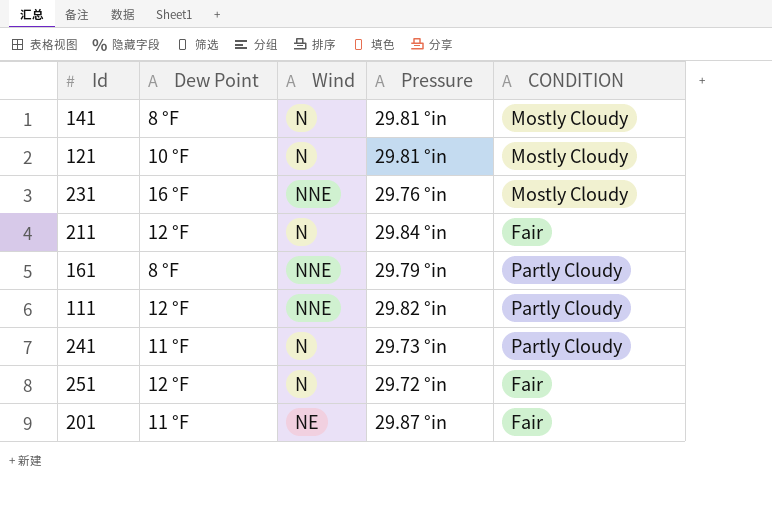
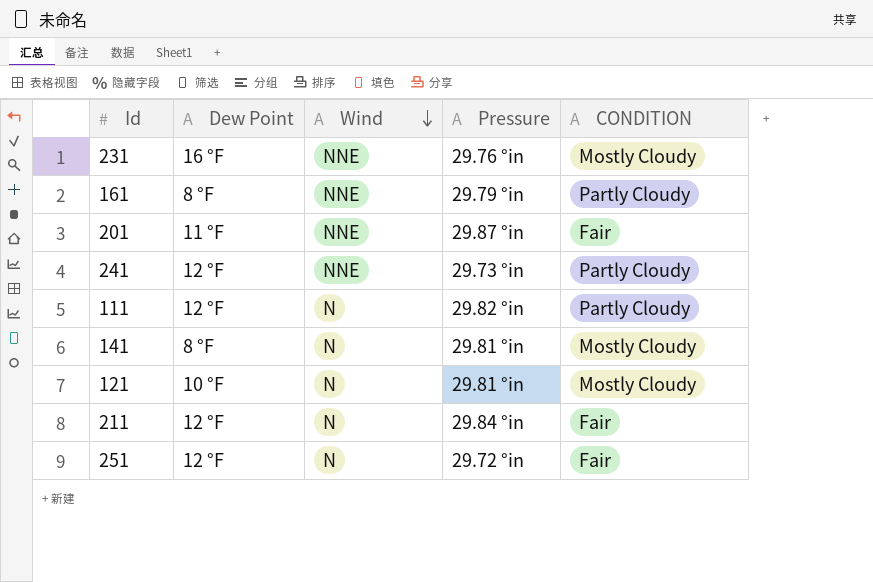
row order: none -> Wind descending
201 | Wind: NE -> NNE
241 | Dew Point: 11 °F -> 12 °F
241 | Wind: N -> NNE
111 | Wind: NNE -> N

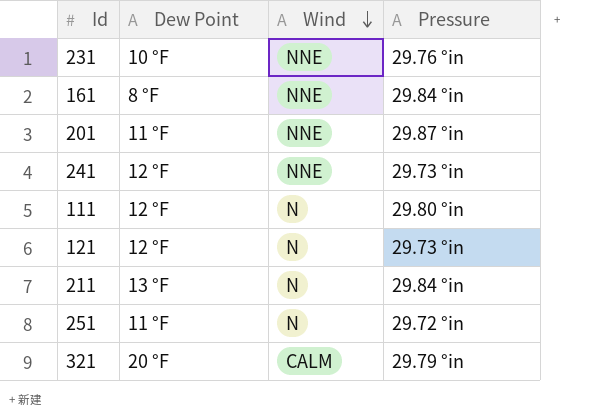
column CONDITION | position: 5 -> none
row 141: 8 °F | N | 29.81 °in | Mostly Cloudy -> none
231 | Dew Point: 16 °F -> 10 °F
161 | Pressure: 29.79 °in -> 29.84 °in
111 | Pressure: 29.82 °in -> 29.80 °in
121 | Dew Point: 10 °F -> 12 °F
121 | Pressure: 29.81 °in -> 29.73 °in
211 | Dew Point: 12 °F -> 13 °F
251 | Dew Point: 12 °F -> 11 °F
row 321: none -> 20 °F | CALM | 29.79 °in

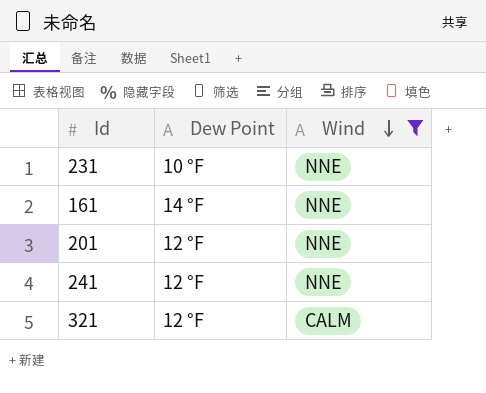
filter: none -> Wind != N
column Pressure | position: 4 -> none
161 | Dew Point: 8 °F -> 14 °F
201 | Dew Point: 11 °F -> 12 °F
321 | Dew Point: 20 °F -> 12 °F

